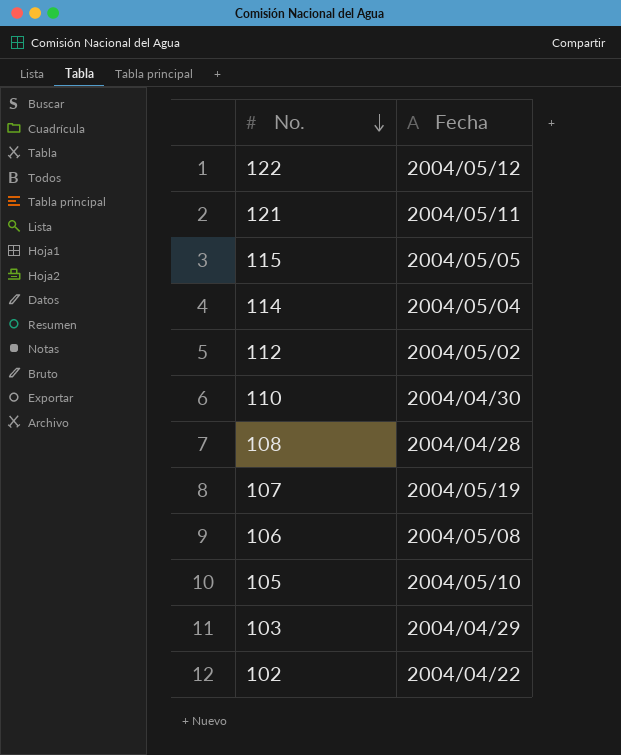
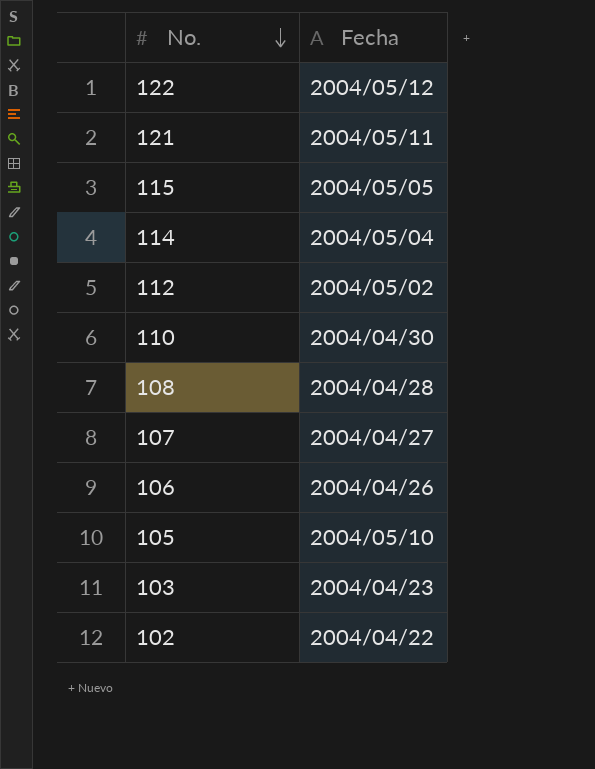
107 | Fecha: 2004/05/19 -> 2004/04/27
106 | Fecha: 2004/05/08 -> 2004/04/26
103 | Fecha: 2004/04/29 -> 2004/04/23

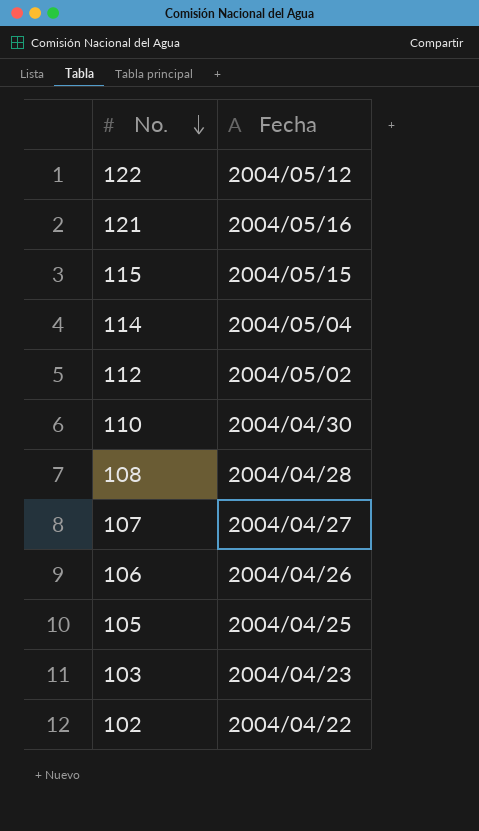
121 | Fecha: 2004/05/11 -> 2004/05/16
115 | Fecha: 2004/05/05 -> 2004/05/15
105 | Fecha: 2004/05/10 -> 2004/04/25

